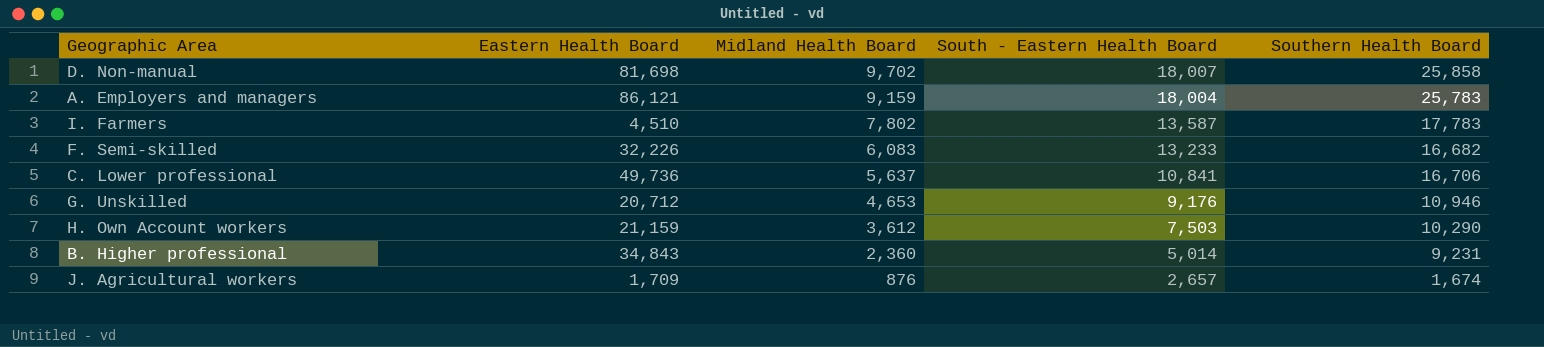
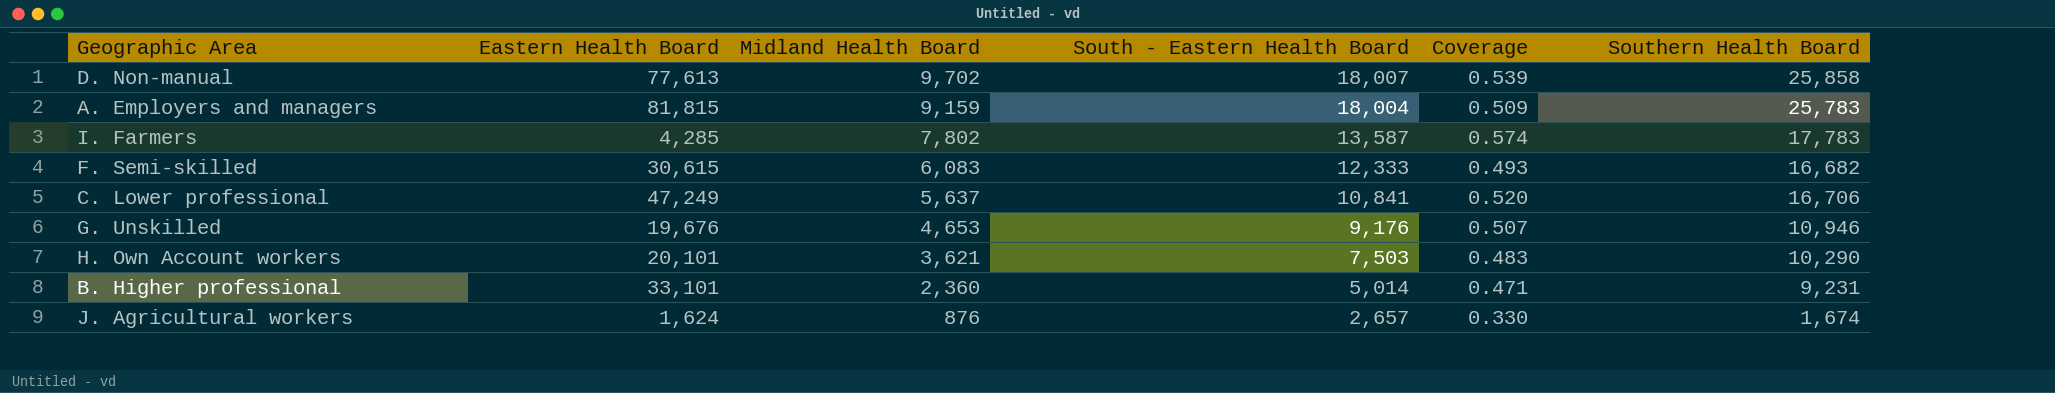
column Coverage | formula: none -> [Midland Health Board] / [South - Eastern Health Board]
D. Non-manual | Eastern Health Board: 81,698 -> 77,613
A. Employers and managers | Eastern Health Board: 86,121 -> 81,815
I. Farmers | Eastern Health Board: 4,510 -> 4,285
F. Semi-skilled | Eastern Health Board: 32,226 -> 30,615
F. Semi-skilled | South - Eastern Health Board: 13,233 -> 12,333
C. Lower professional | Eastern Health Board: 49,736 -> 47,249
G. Unskilled | Eastern Health Board: 20,712 -> 19,676
H. Own Account workers | Eastern Health Board: 21,159 -> 20,101
H. Own Account workers | Midland Health Board: 3,612 -> 3,621
B. Higher professional | Eastern Health Board: 34,843 -> 33,101
J. Agricultural workers | Eastern Health Board: 1,709 -> 1,624

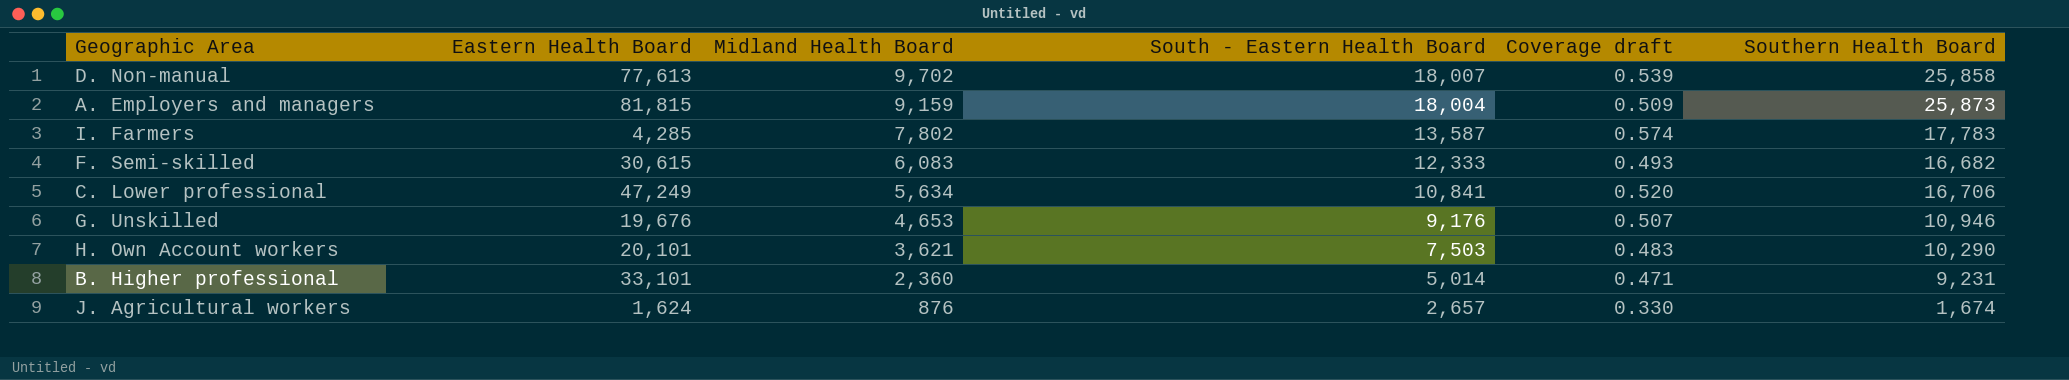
column name: Coverage -> Coverage draft
A. Employers and managers | Southern Health Board: 25,783 -> 25,873
C. Lower professional | Midland Health Board: 5,637 -> 5,634

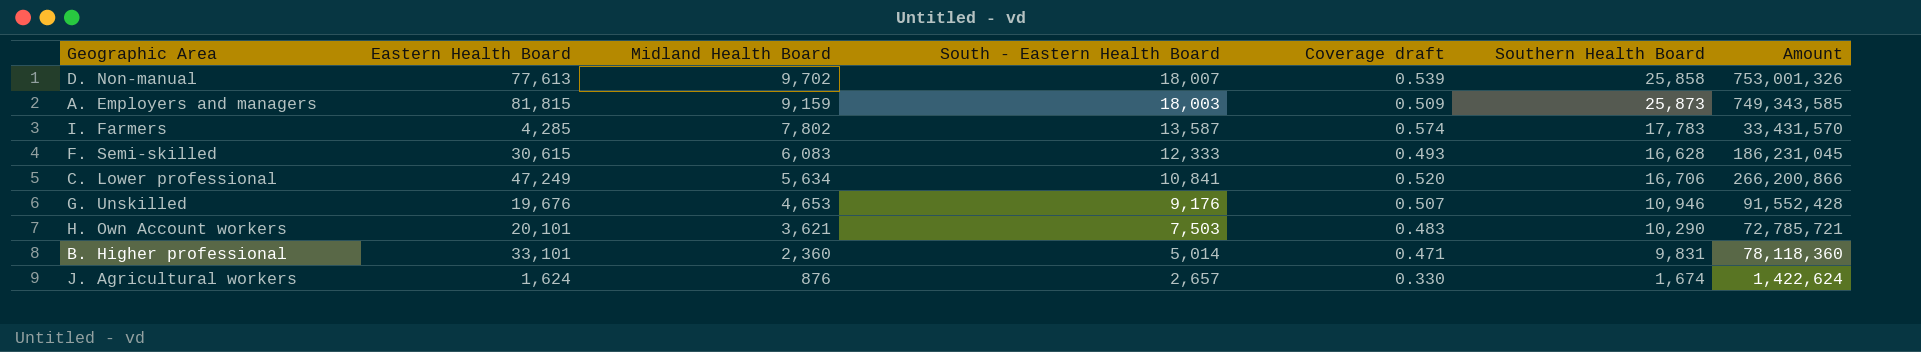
column Amount | formula: none -> [Eastern Health Board] * [Midland Health Board]
A. Employers and managers | South - Eastern Health Board: 18,004 -> 18,003
F. Semi-skilled | Southern Health Board: 16,682 -> 16,628
B. Higher professional | Southern Health Board: 9,231 -> 9,831

